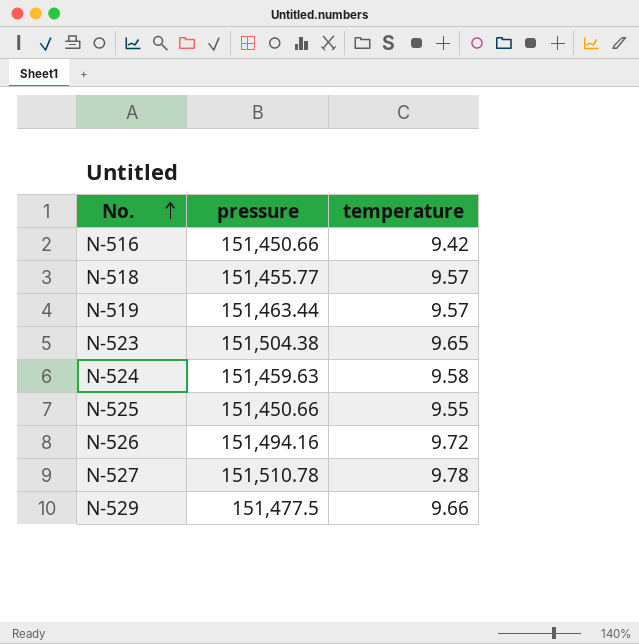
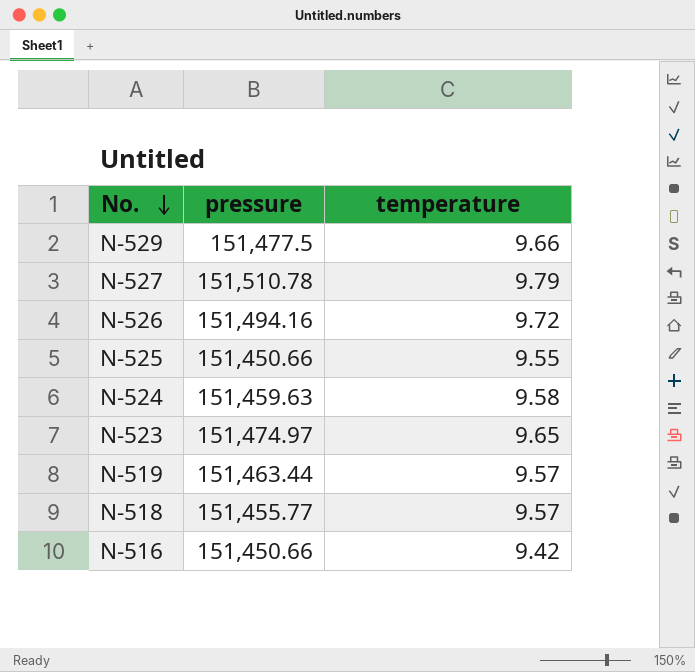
row order: No. ascending -> No. descending
N-527 | temperature: 9.78 -> 9.79
N-523 | pressure: 151,504.38 -> 151,474.97

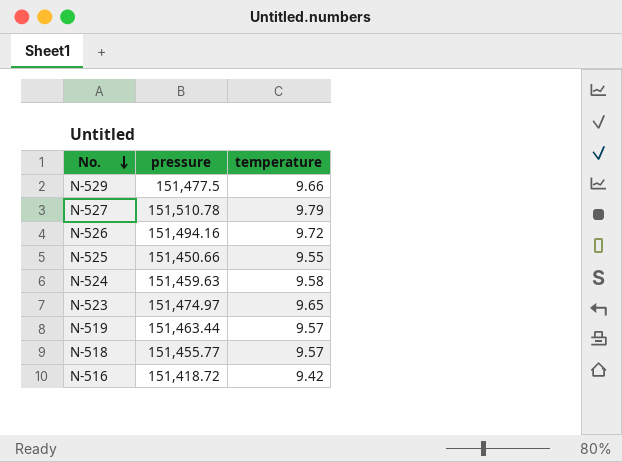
N-516 | pressure: 151,450.66 -> 151,418.72

